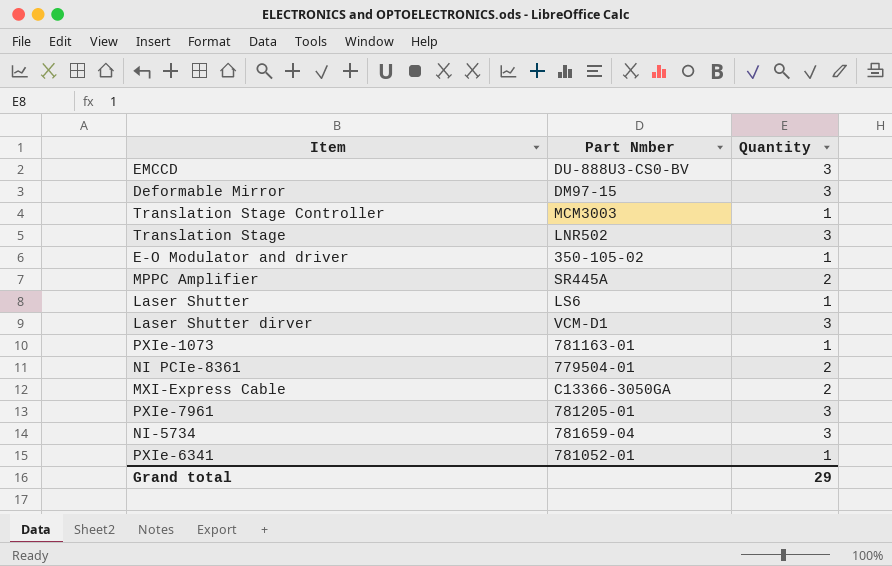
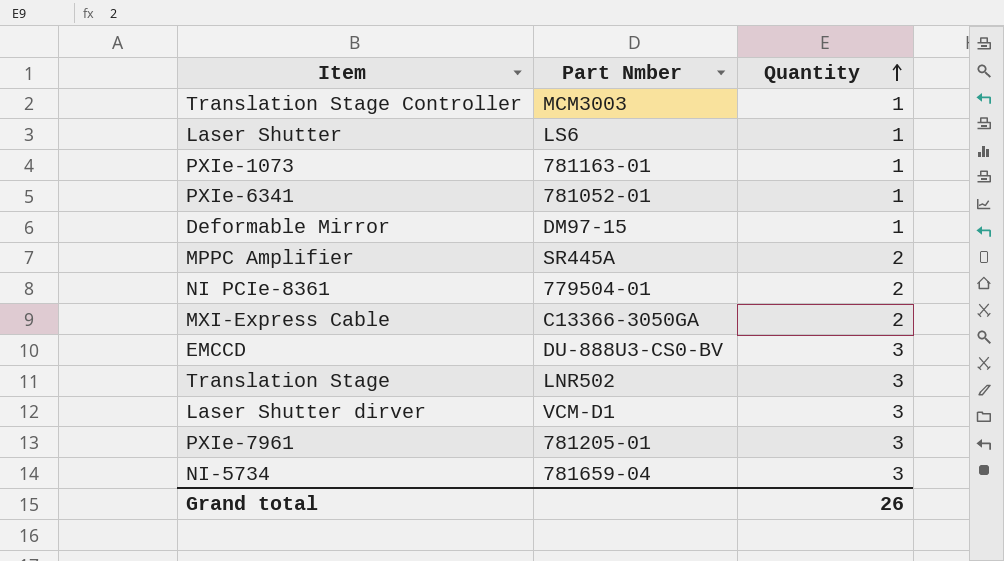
row order: none -> Quantity ascending
row E-O Modulator and driver: 350-105-02 | 1 -> none
Deformable Mirror | Quantity: 3 -> 1
Grand total | Quantity: 29 -> 26

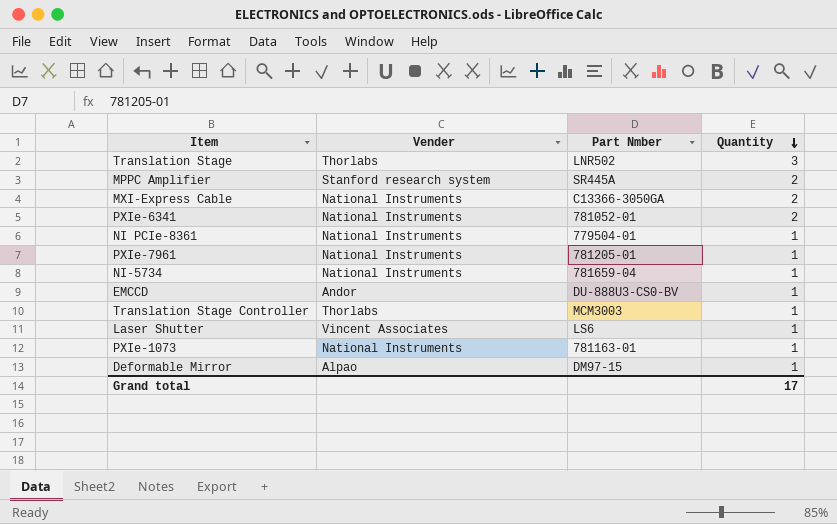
row order: Quantity ascending -> Quantity descending
column Vender | position: none -> 2
row Laser Shutter dirver: VCM-D1 | 3 -> none
PXIe-6341 | Quantity: 1 -> 2
NI PCIe-8361 | Quantity: 2 -> 1
PXIe-7961 | Quantity: 3 -> 1
NI-5734 | Quantity: 3 -> 1
EMCCD | Quantity: 3 -> 1
Grand total | Quantity: 26 -> 17

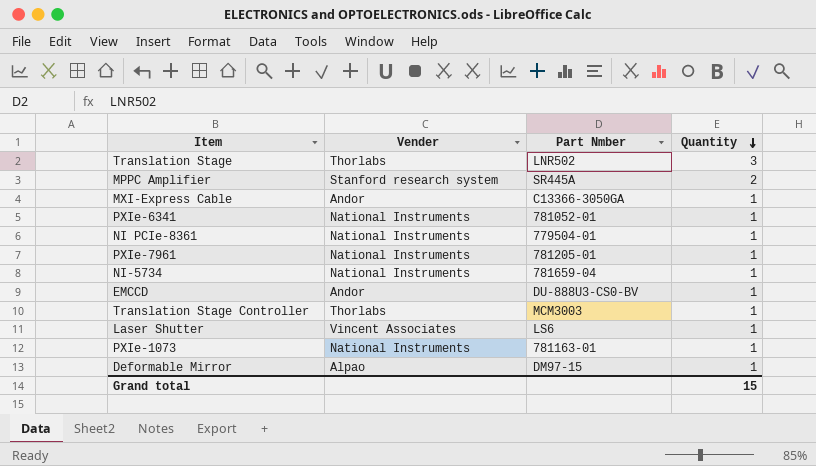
MXI-Express Cable | Vender: National Instruments -> Andor
MXI-Express Cable | Quantity: 2 -> 1
PXIe-6341 | Quantity: 2 -> 1
Grand total | Quantity: 17 -> 15

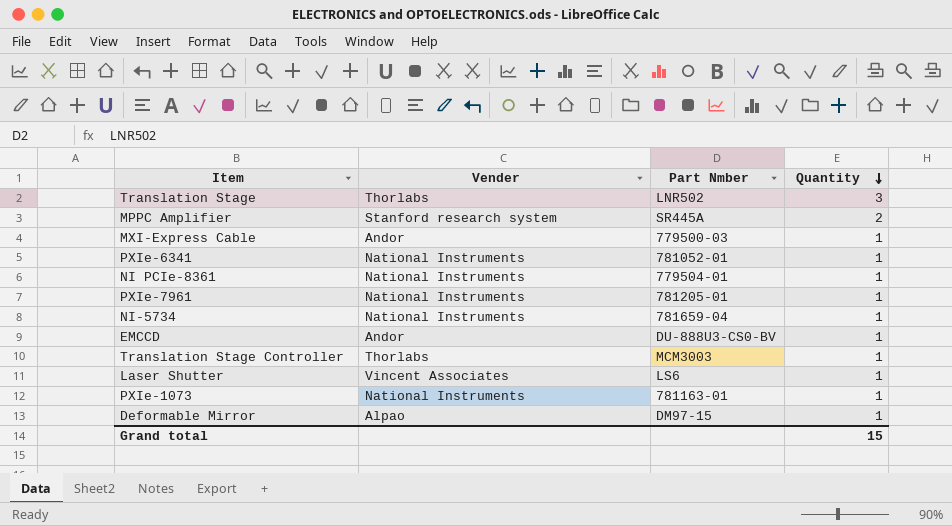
MXI-Express Cable | Part Nmber: C13366-3050GA -> 779500-03

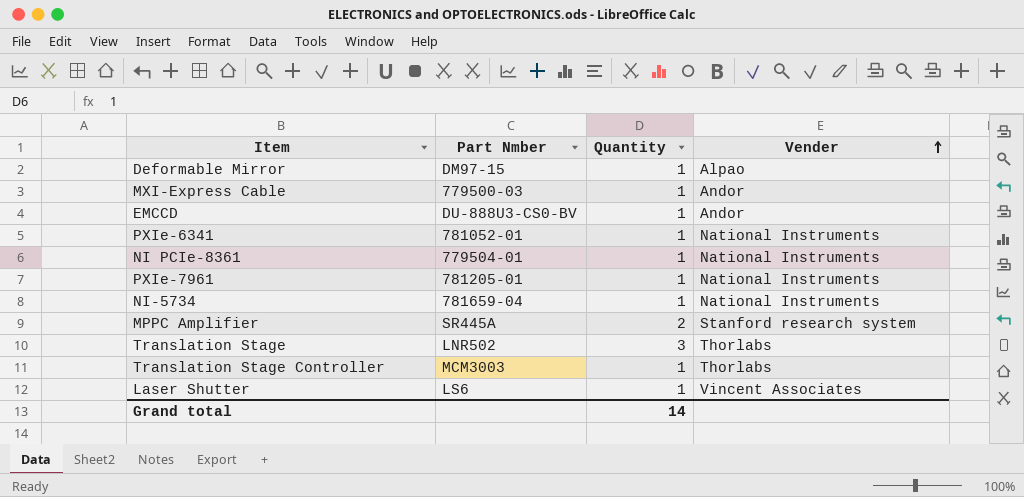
row order: Quantity descending -> Vender ascending
column Vender | position: 2 -> 4
row PXIe-1073: National Instruments | 781163-01 | 1 -> none
Grand total | Quantity: 15 -> 14

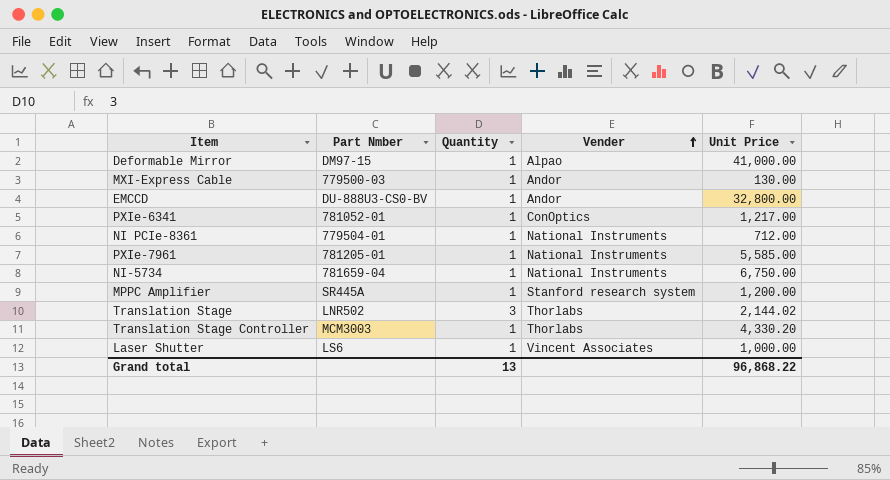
column Unit Price | position: none -> 5
PXIe-6341 | Vender: National Instruments -> ConOptics
MPPC Amplifier | Quantity: 2 -> 1
Grand total | Quantity: 14 -> 13

